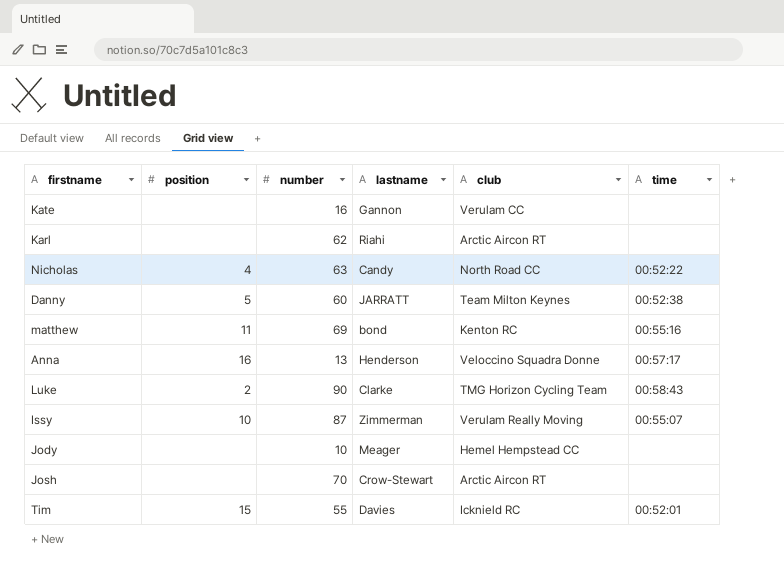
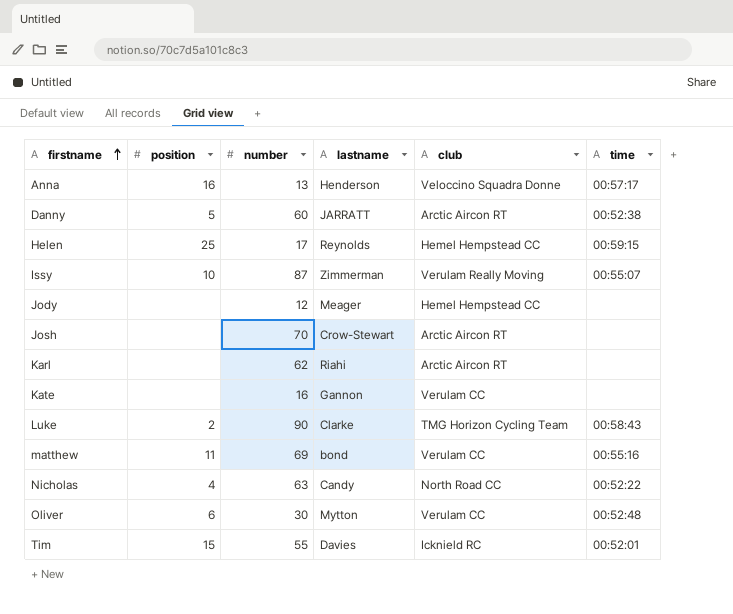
row order: none -> firstname ascending
Danny | club: Team Milton Keynes -> Arctic Aircon RT
row Helen: none -> 25 | 17 | Reynolds | Hemel Hempstead CC | 00:59:15
Jody | number: 10 -> 12
matthew | club: Kenton RC -> Verulam CC
row Oliver: none -> 6 | 30 | Mytton | Verulam CC | 00:52:48

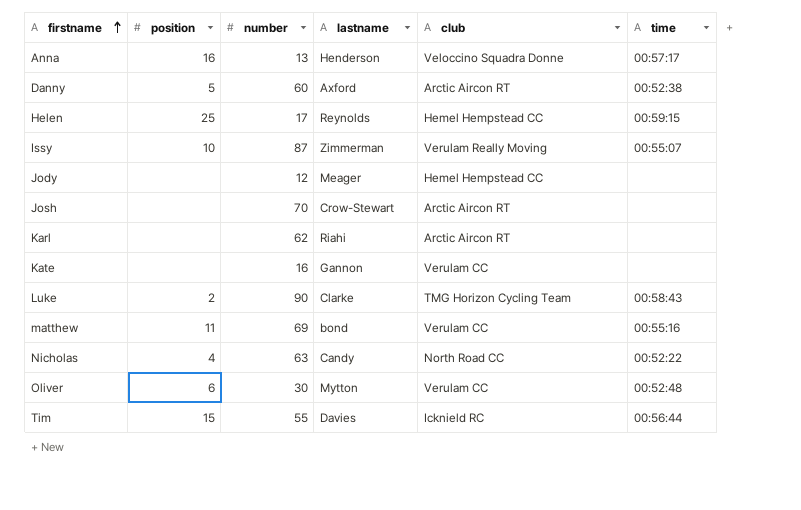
Danny | lastname: JARRATT -> Axford
Tim | time: 00:52:01 -> 00:56:44

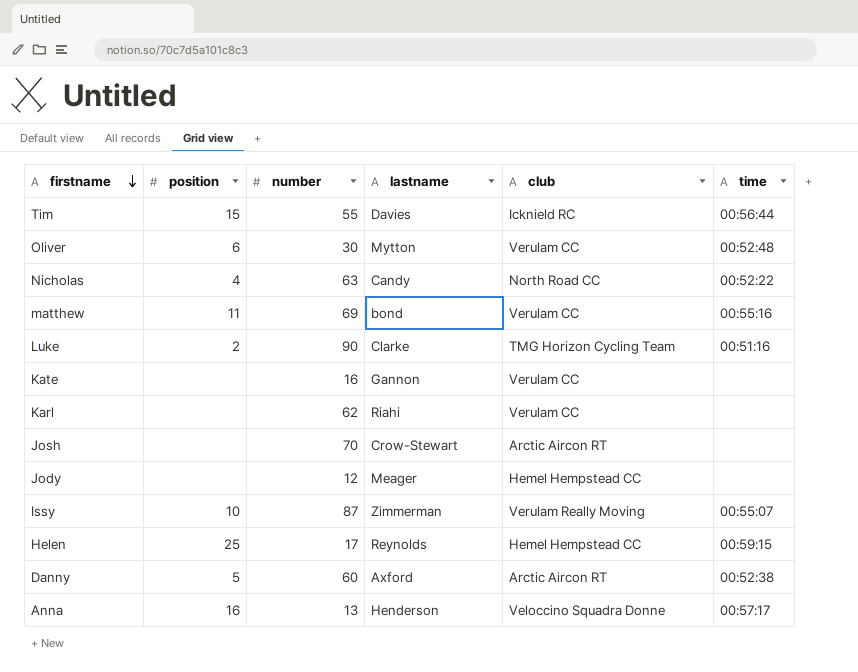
row order: firstname ascending -> firstname descending
Luke | time: 00:58:43 -> 00:51:16
Karl | club: Arctic Aircon RT -> Verulam CC

